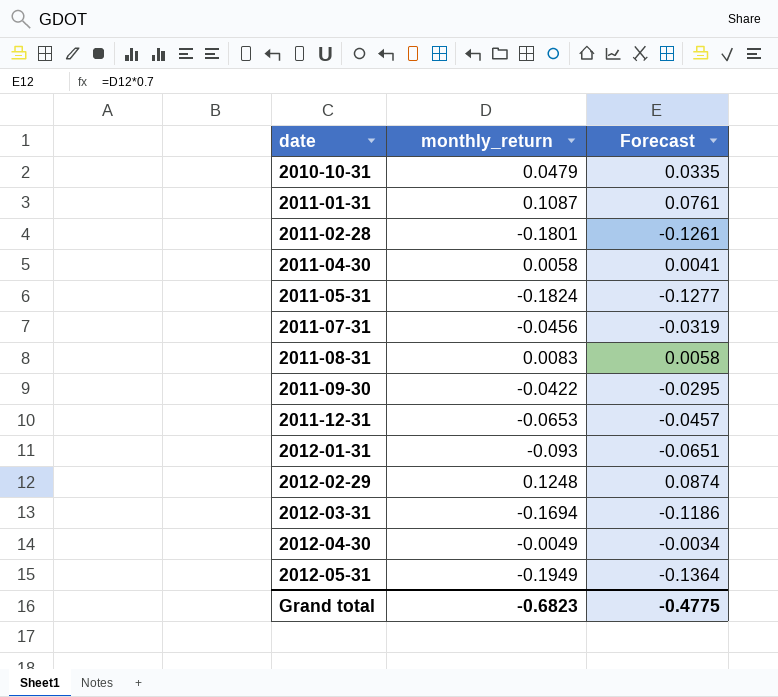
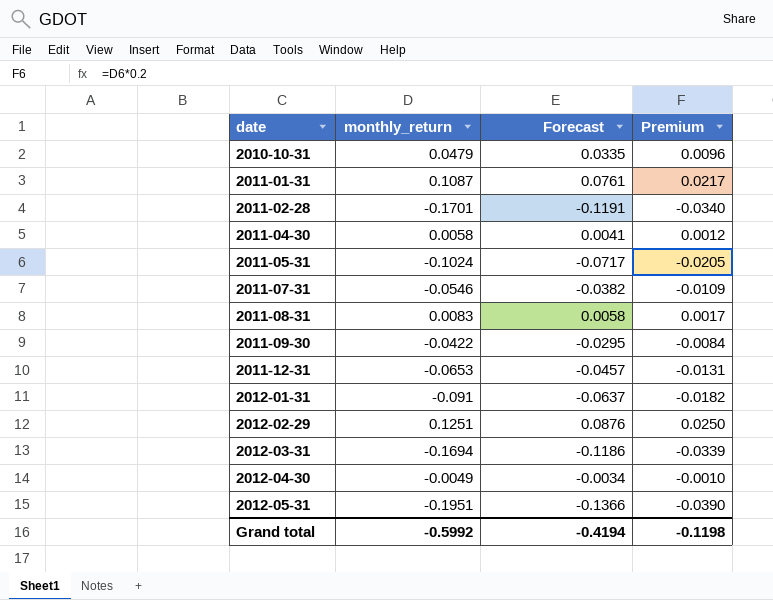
column Premium | formula: none -> [monthly_return] * 0.2
2011-02-28 | monthly_return: -0.1801 -> -0.1701
2011-02-28 | Forecast: -0.1261 -> -0.1191
2011-05-31 | monthly_return: -0.1824 -> -0.1024
2011-05-31 | Forecast: -0.1277 -> -0.0717
2011-07-31 | monthly_return: -0.0456 -> -0.0546
2011-07-31 | Forecast: -0.0319 -> -0.0382
2012-01-31 | monthly_return: -0.093 -> -0.091
2012-01-31 | Forecast: -0.0651 -> -0.0637
2012-02-29 | monthly_return: 0.1248 -> 0.1251
2012-02-29 | Forecast: 0.0874 -> 0.0876
2012-05-31 | monthly_return: -0.1949 -> -0.1951
2012-05-31 | Forecast: -0.1364 -> -0.1366
Grand total | monthly_return: -0.6823 -> -0.5992
Grand total | Forecast: -0.4775 -> -0.4194

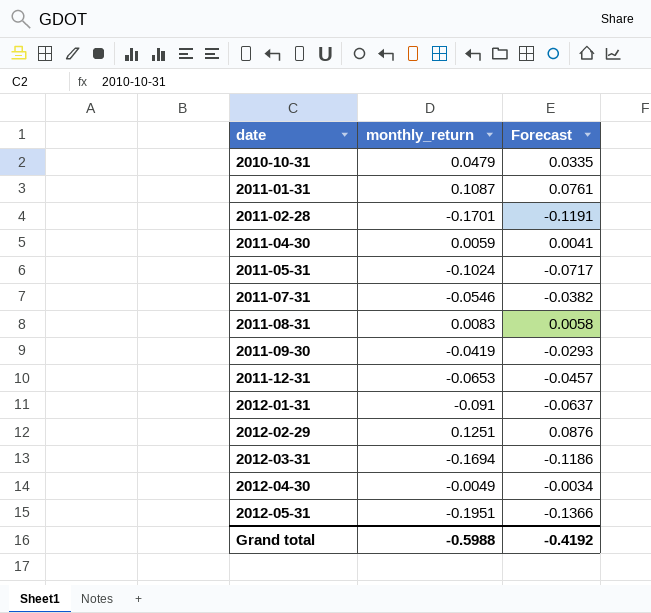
column Premium | formula: [monthly_return] * 0.2 -> none
2011-04-30 | monthly_return: 0.0058 -> 0.0059
2011-09-30 | monthly_return: -0.0422 -> -0.0419
2011-09-30 | Forecast: -0.0295 -> -0.0293
Grand total | monthly_return: -0.5992 -> -0.5988
Grand total | Forecast: -0.4194 -> -0.4192

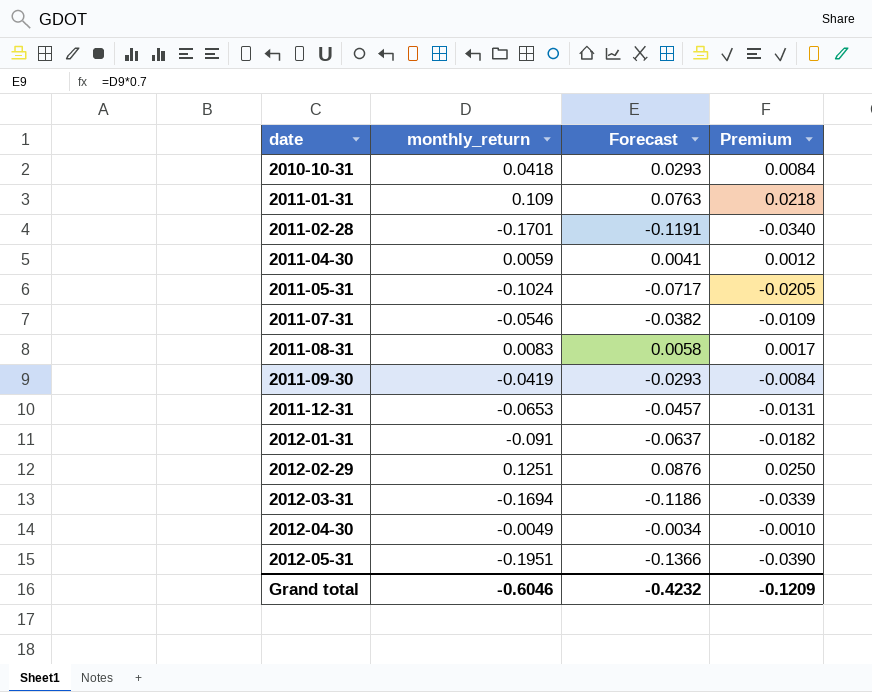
column Premium | formula: none -> [monthly_return] * 0.2
2010-10-31 | monthly_return: 0.0479 -> 0.0418
2010-10-31 | Forecast: 0.0335 -> 0.0293
2011-01-31 | monthly_return: 0.1087 -> 0.109
2011-01-31 | Forecast: 0.0761 -> 0.0763
Grand total | monthly_return: -0.5988 -> -0.6046
Grand total | Forecast: -0.4192 -> -0.4232

